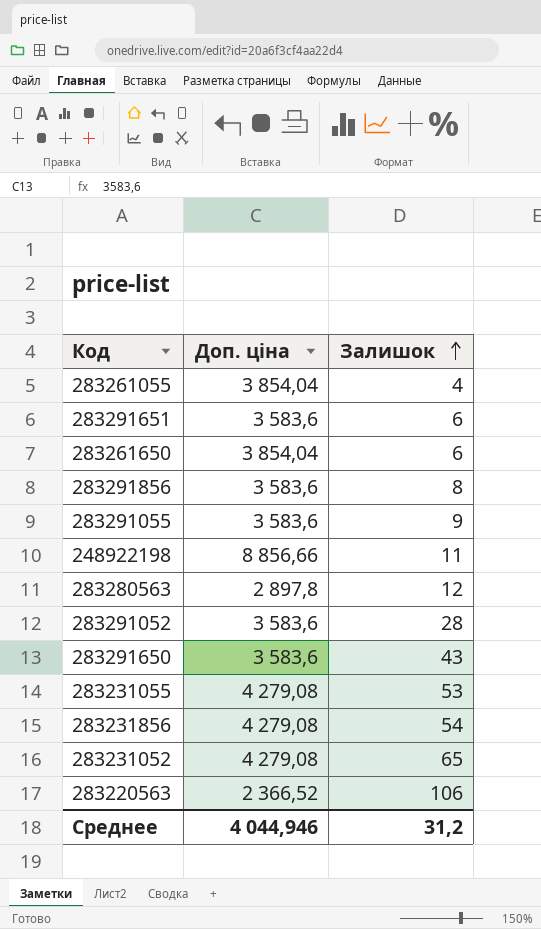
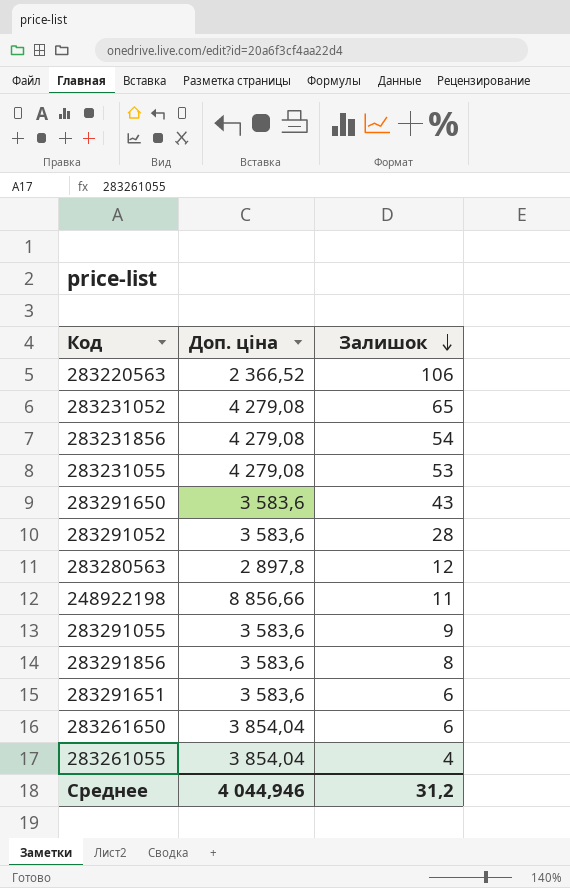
row order: Залишок ascending -> Залишок descending

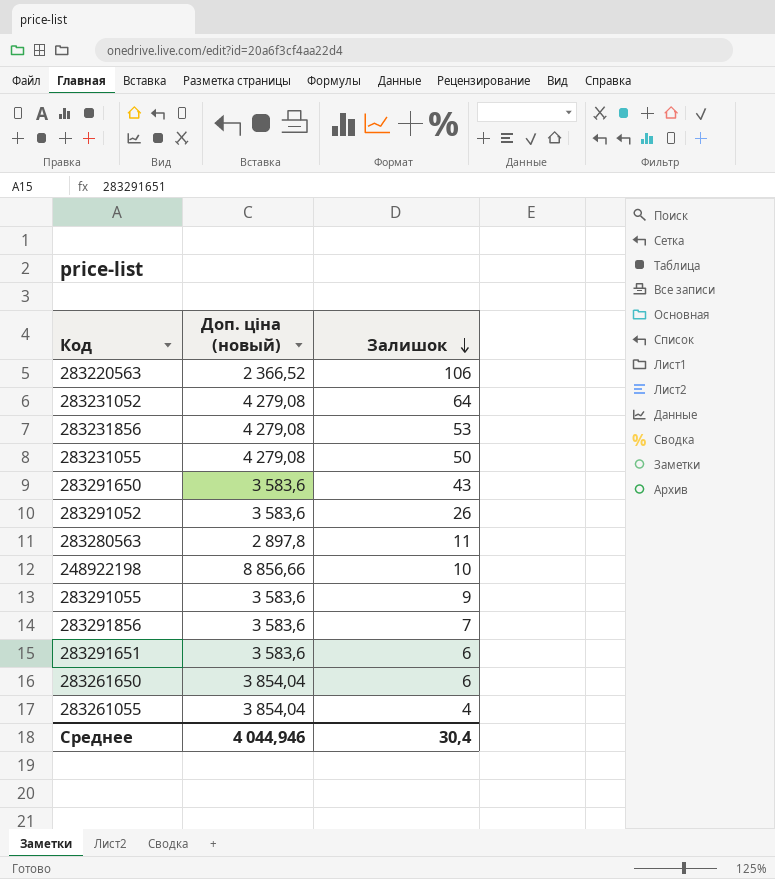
column name: Доп. ціна -> Доп. ціна (новый)
283231052 | Залишок: 65 -> 64
283231856 | Залишок: 54 -> 53
283231055 | Залишок: 53 -> 50
283291052 | Залишок: 28 -> 26
283280563 | Залишок: 12 -> 11
248922198 | Залишок: 11 -> 10
283291856 | Залишок: 8 -> 7
Среднее | Залишок: 31,2 -> 30,4

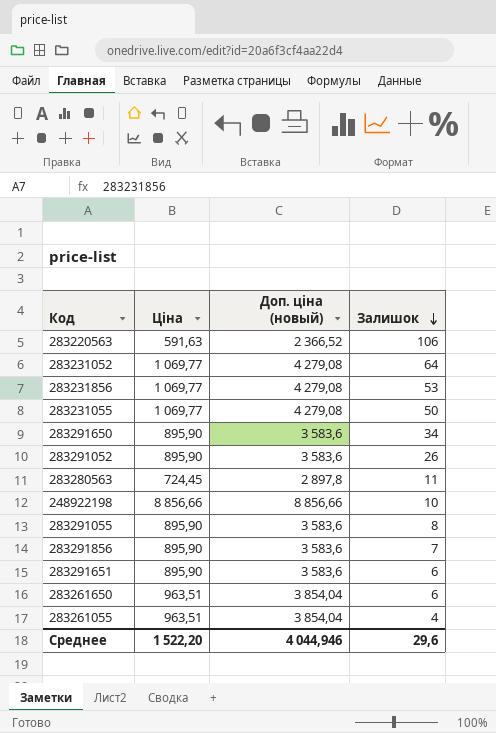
column Ціна | position: none -> 2
283291650 | Залишок: 43 -> 34
283291055 | Залишок: 9 -> 8
Среднее | Залишок: 30,4 -> 29,6

